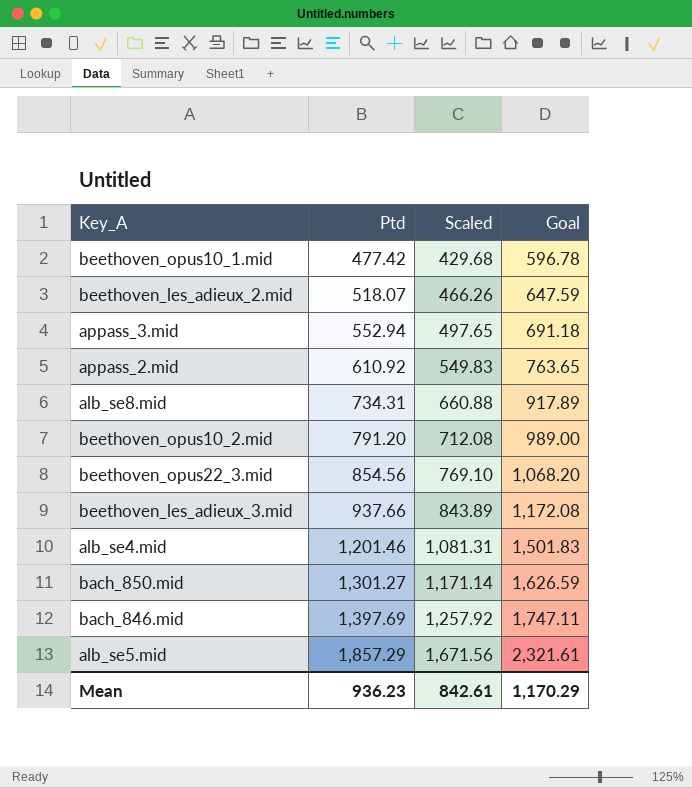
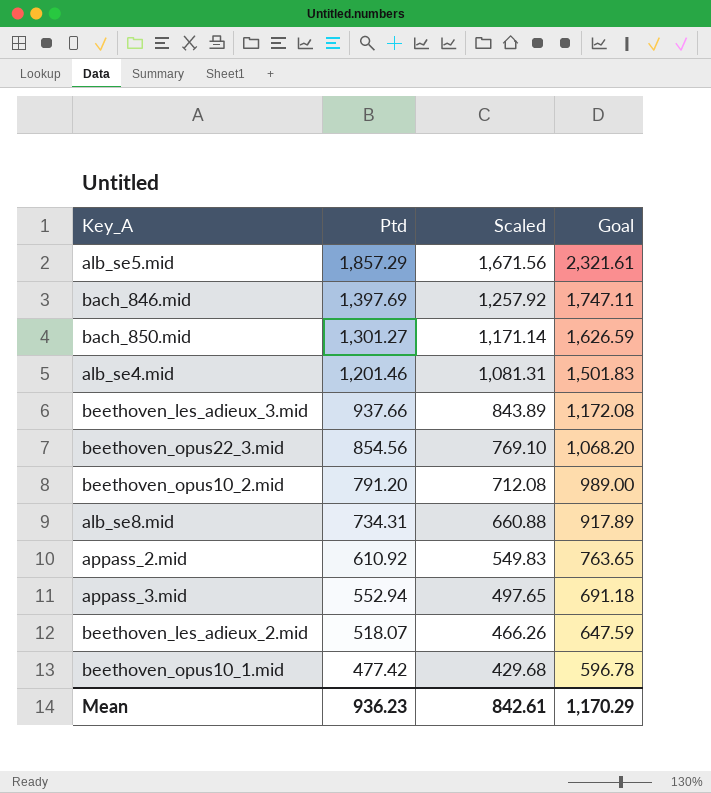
row order: Ptd ascending -> Ptd descending

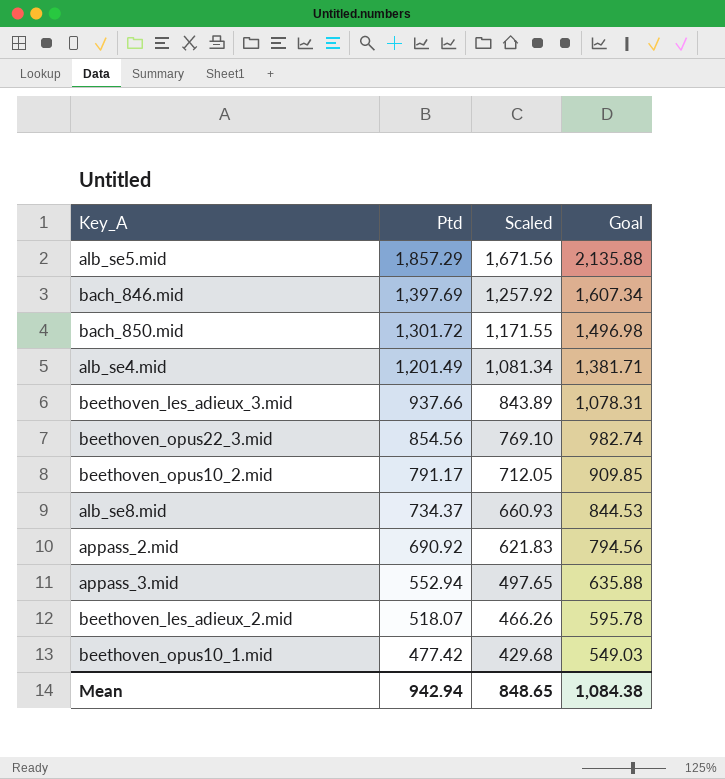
column Goal | formula: [Ptd] * 1.25 -> [Ptd] * 1.15
bach_850.mid | Ptd: 1,301.27 -> 1,301.72
bach_850.mid | Scaled: 1,171.14 -> 1,171.55
alb_se4.mid | Ptd: 1,201.46 -> 1,201.49
alb_se4.mid | Scaled: 1,081.31 -> 1,081.34
beethoven_opus10_2.mid | Ptd: 791.20 -> 791.17
beethoven_opus10_2.mid | Scaled: 712.08 -> 712.05
alb_se8.mid | Ptd: 734.31 -> 734.37
alb_se8.mid | Scaled: 660.88 -> 660.93
appass_2.mid | Ptd: 610.92 -> 690.92
appass_2.mid | Scaled: 549.83 -> 621.83
Mean | Ptd: 936.23 -> 942.94
Mean | Scaled: 842.61 -> 848.65
Mean | Goal: 1,170.29 -> 1,084.38

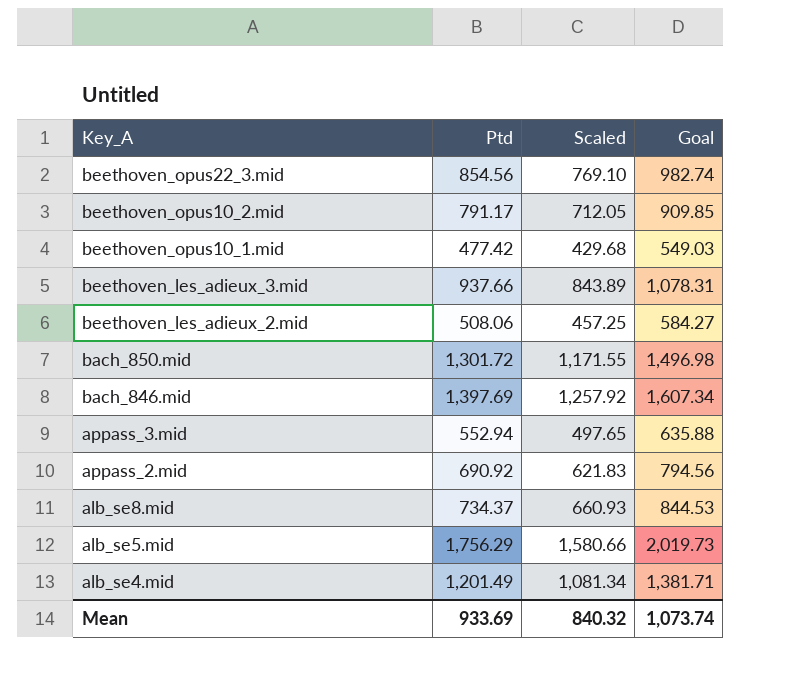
row order: Ptd descending -> Key_A descending
beethoven_les_adieux_2.mid | Ptd: 518.07 -> 508.06
beethoven_les_adieux_2.mid | Scaled: 466.26 -> 457.25
beethoven_les_adieux_2.mid | Goal: 595.78 -> 584.27
alb_se5.mid | Ptd: 1,857.29 -> 1,756.29
alb_se5.mid | Scaled: 1,671.56 -> 1,580.66
alb_se5.mid | Goal: 2,135.88 -> 2,019.73
Mean | Ptd: 942.94 -> 933.69
Mean | Scaled: 848.65 -> 840.32
Mean | Goal: 1,084.38 -> 1,073.74

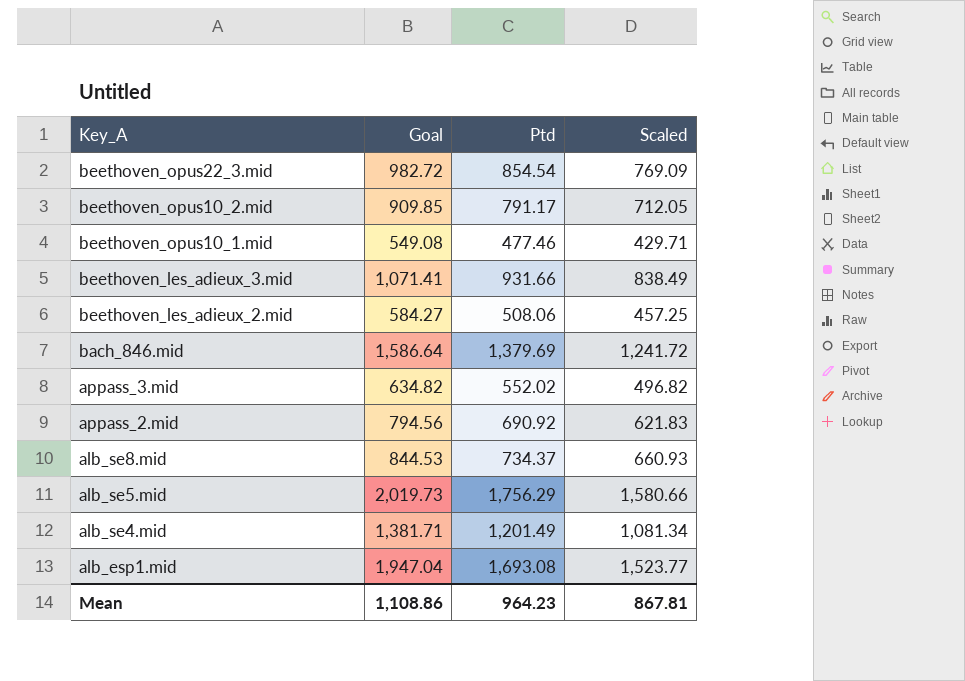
column Goal | position: 4 -> 2
row bach_850.mid: 1,301.72 | 1,171.55 | 1,496.98 -> none
beethoven_opus22_3.mid | Goal: 982.74 -> 982.72
beethoven_opus22_3.mid | Ptd: 854.56 -> 854.54
beethoven_opus22_3.mid | Scaled: 769.10 -> 769.09
beethoven_opus10_1.mid | Goal: 549.03 -> 549.08
beethoven_opus10_1.mid | Ptd: 477.42 -> 477.46
beethoven_opus10_1.mid | Scaled: 429.68 -> 429.71
beethoven_les_adieux_3.mid | Goal: 1,078.31 -> 1,071.41
beethoven_les_adieux_3.mid | Ptd: 937.66 -> 931.66
beethoven_les_adieux_3.mid | Scaled: 843.89 -> 838.49
bach_846.mid | Goal: 1,607.34 -> 1,586.64
bach_846.mid | Ptd: 1,397.69 -> 1,379.69
bach_846.mid | Scaled: 1,257.92 -> 1,241.72
appass_3.mid | Goal: 635.88 -> 634.82
appass_3.mid | Ptd: 552.94 -> 552.02
appass_3.mid | Scaled: 497.65 -> 496.82
row alb_esp1.mid: none -> 1,947.04 | 1,693.08 | 1,523.77
Mean | Goal: 1,073.74 -> 1,108.86
Mean | Ptd: 933.69 -> 964.23
Mean | Scaled: 840.32 -> 867.81

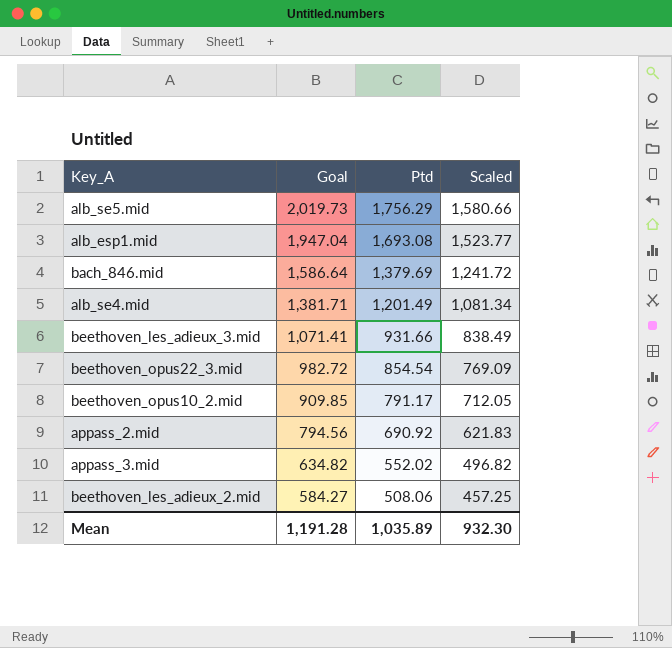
row order: Key_A descending -> Goal descending
row beethoven_opus10_1.mid: 549.08 | 477.46 | 429.71 -> none
row alb_se8.mid: 844.53 | 734.37 | 660.93 -> none
Mean | Goal: 1,108.86 -> 1,191.28
Mean | Ptd: 964.23 -> 1,035.89
Mean | Scaled: 867.81 -> 932.30

